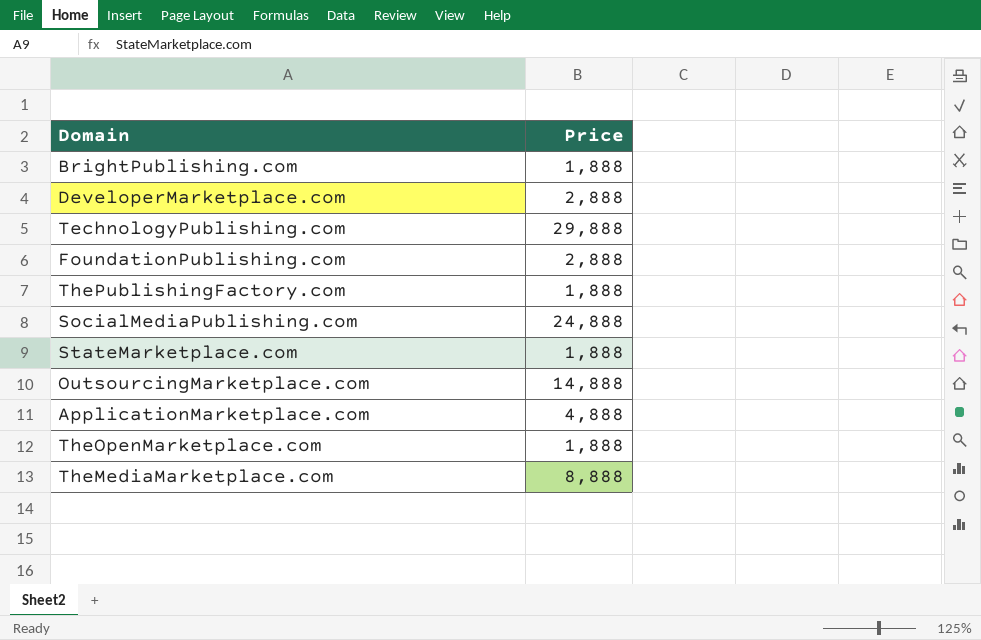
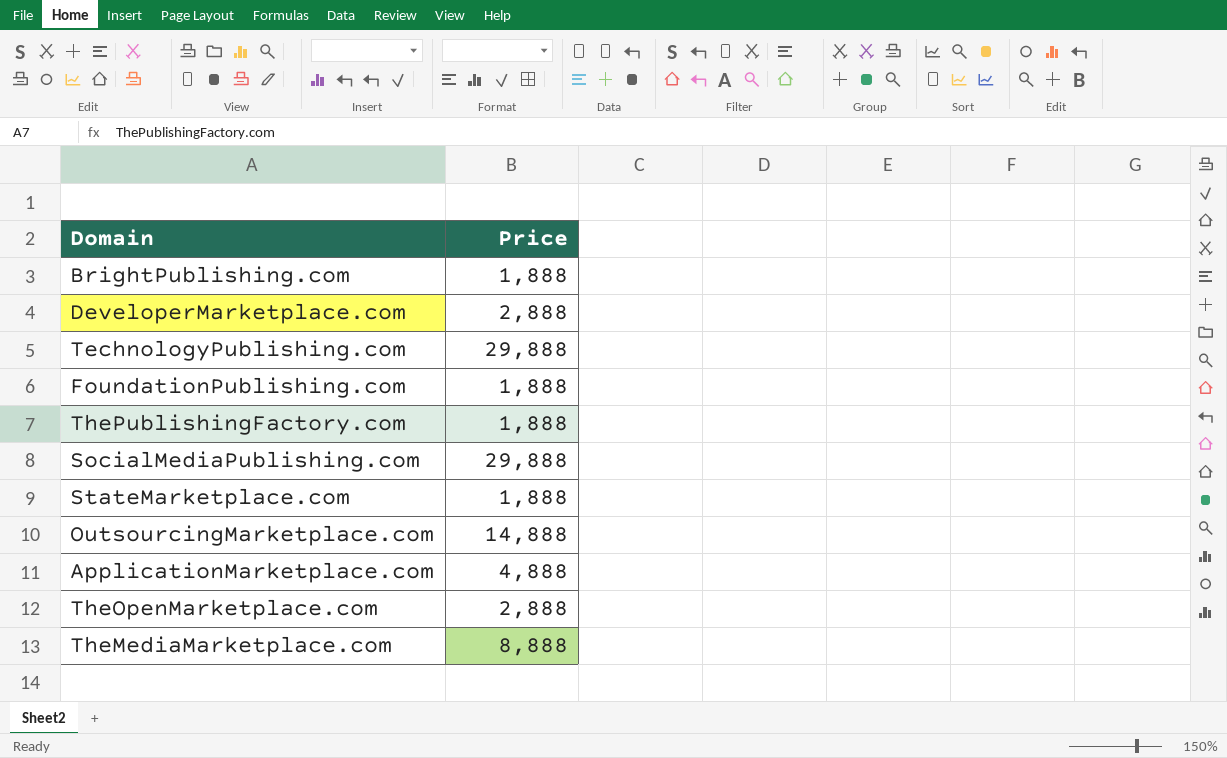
FoundationPublishing.com | Price: 2,888 -> 1,888
SocialMediaPublishing.com | Price: 24,888 -> 29,888
TheOpenMarketplace.com | Price: 1,888 -> 2,888

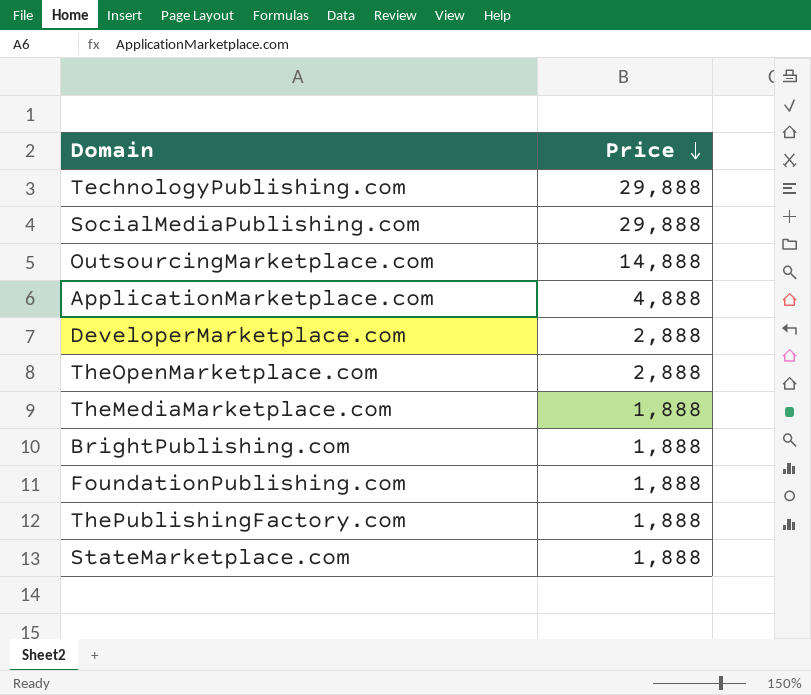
row order: none -> Price descending
TheMediaMarketplace.com | Price: 8,888 -> 1,888

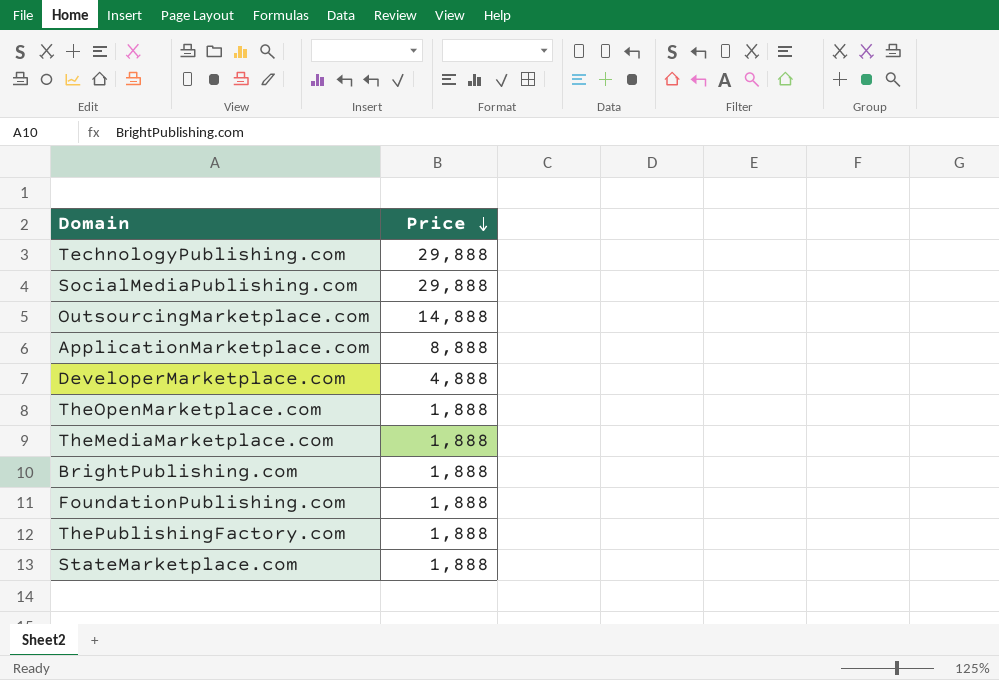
ApplicationMarketplace.com | Price: 4,888 -> 8,888
DeveloperMarketplace.com | Price: 2,888 -> 4,888
TheOpenMarketplace.com | Price: 2,888 -> 1,888

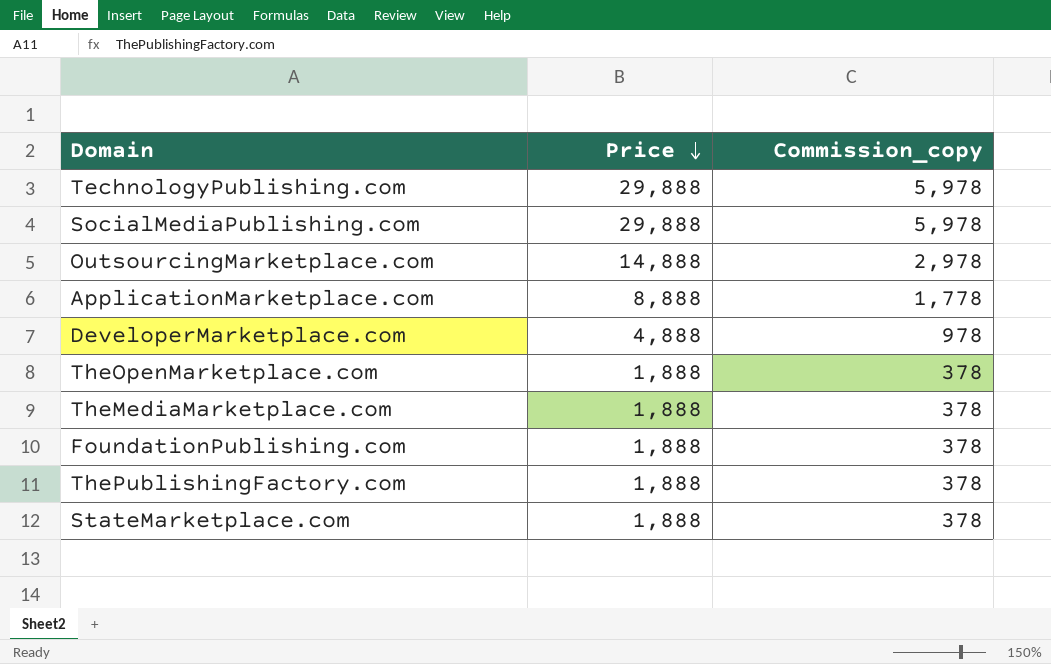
column Commission_copy | formula: none -> [Price] * 0.2
row BrightPublishing.com: 1,888 -> none

